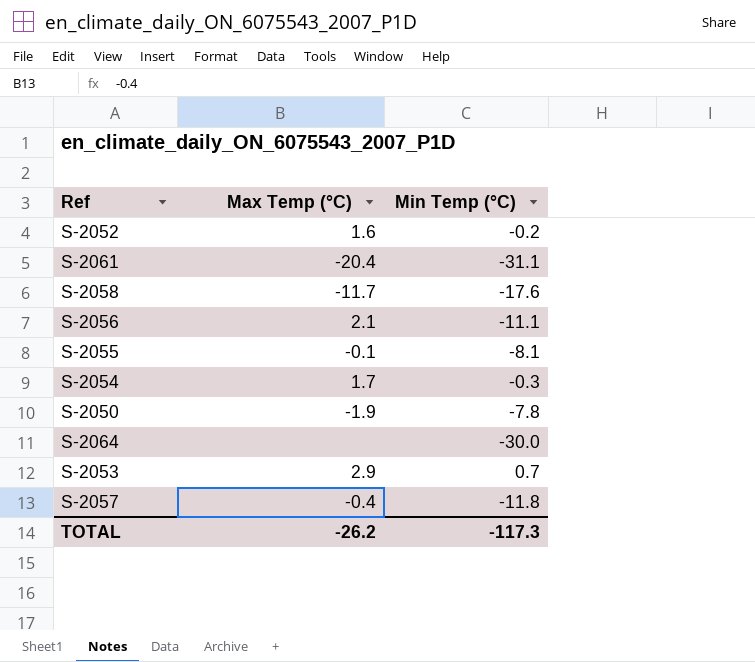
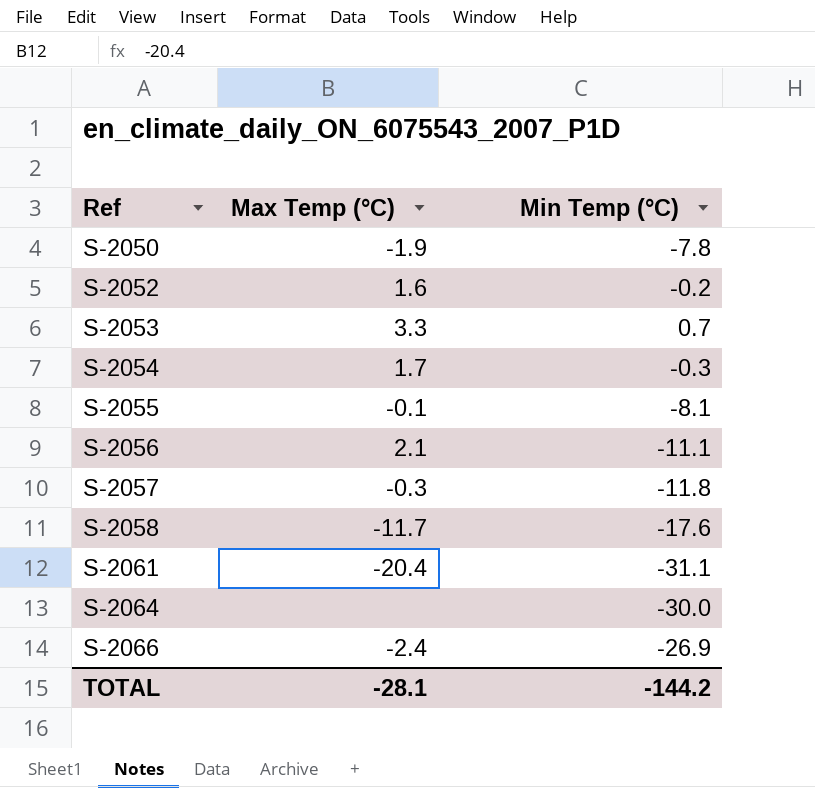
row order: none -> Ref ascending
S-2053 | Max Temp (°C): 2.9 -> 3.3
S-2057 | Max Temp (°C): -0.4 -> -0.3
row S-2066: none -> -2.4 | -26.9
TOTAL | Max Temp (°C): -26.2 -> -28.1
TOTAL | Min Temp (°C): -117.3 -> -144.2

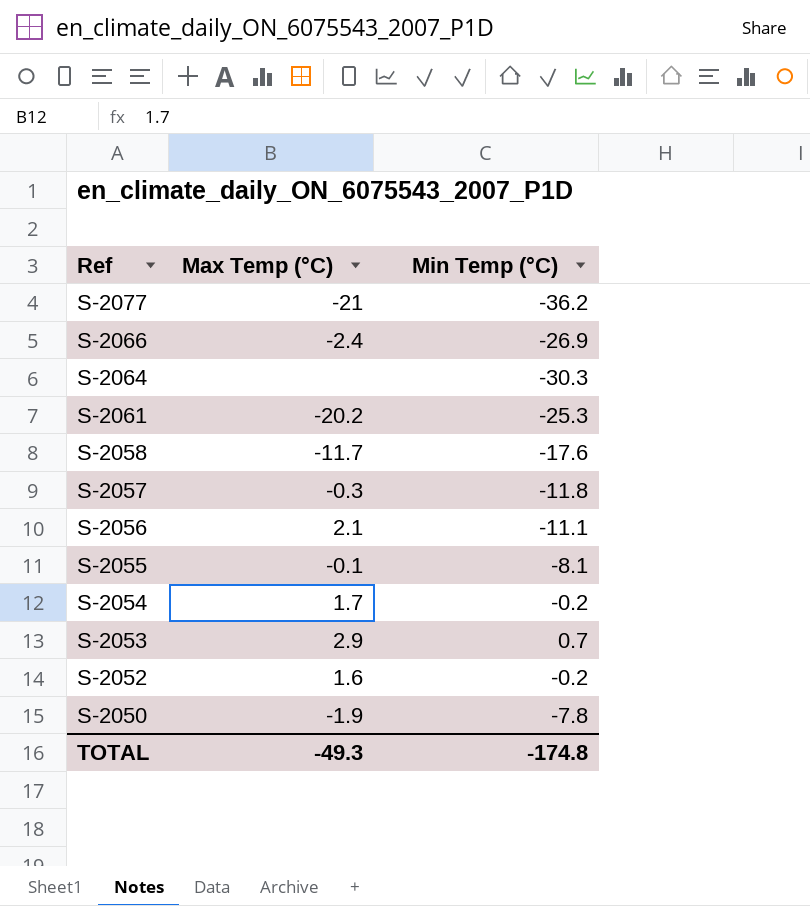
row order: Ref ascending -> Ref descending
row S-2077: none -> -21 | -36.2
S-2064 | Min Temp (°C): -30.0 -> -30.3
S-2061 | Max Temp (°C): -20.4 -> -20.2
S-2061 | Min Temp (°C): -31.1 -> -25.3
S-2054 | Min Temp (°C): -0.3 -> -0.2
S-2053 | Max Temp (°C): 3.3 -> 2.9
TOTAL | Max Temp (°C): -28.1 -> -49.3
TOTAL | Min Temp (°C): -144.2 -> -174.8

